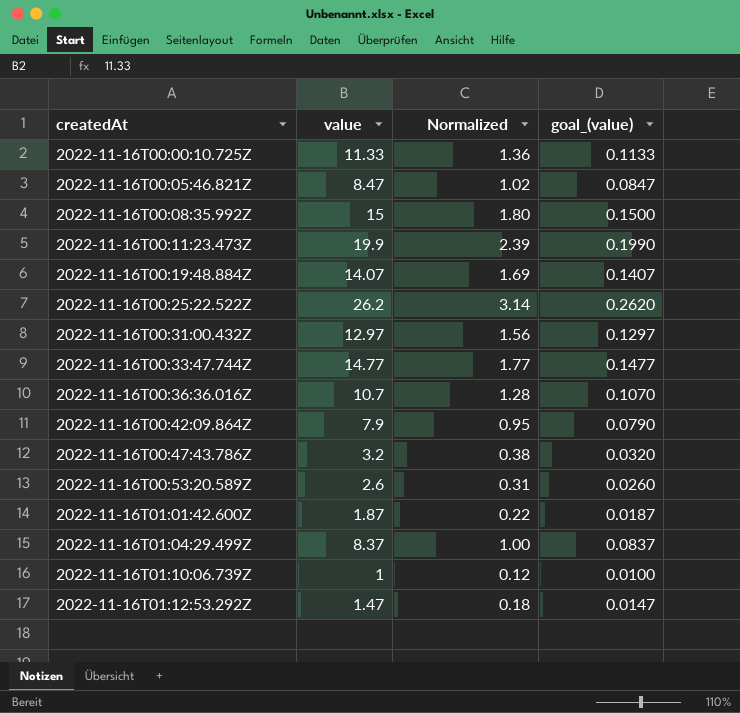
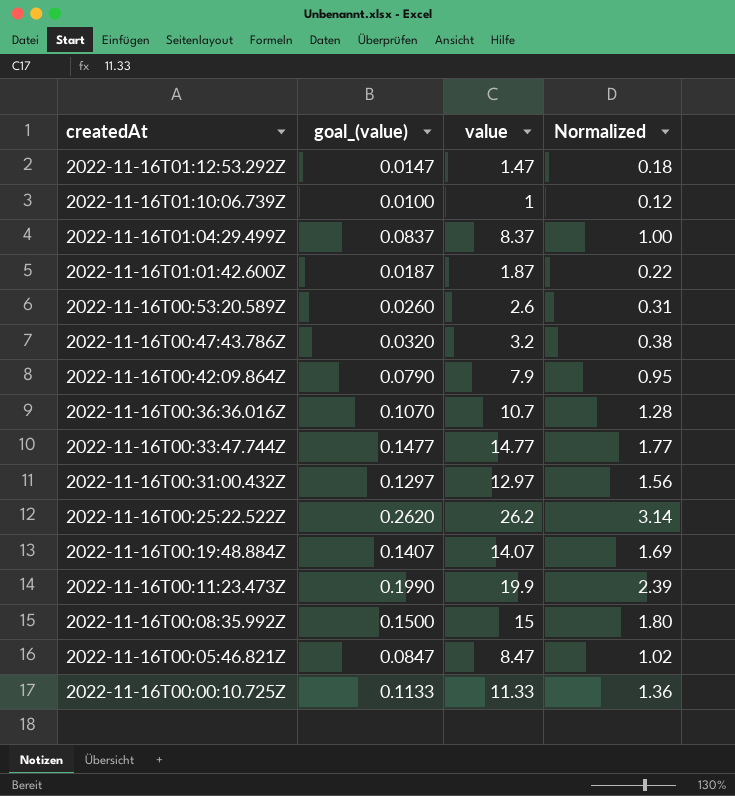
row order: createdAt ascending -> createdAt descending
column goal_(value) | position: 4 -> 2

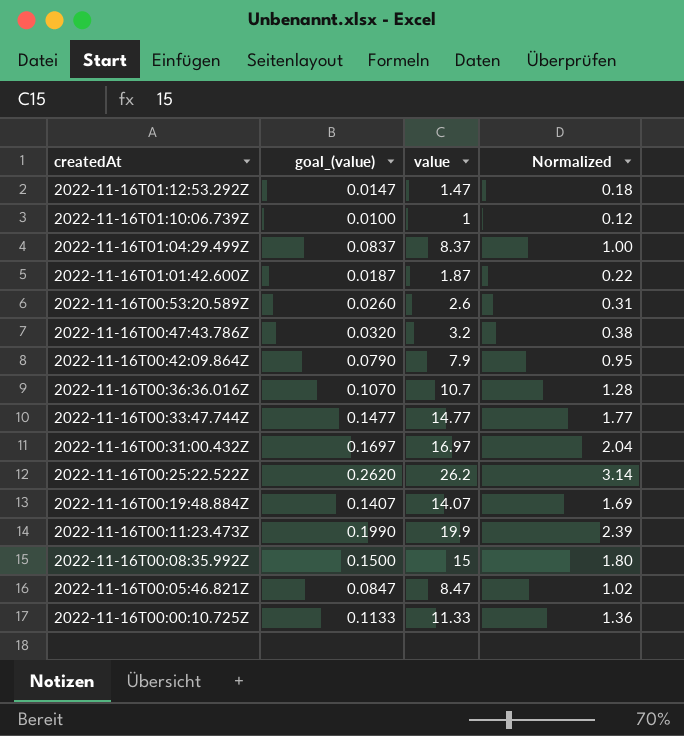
2022-11-16T00:31:00.432Z | goal_(value): 0.1297 -> 0.1697
2022-11-16T00:31:00.432Z | value: 12.97 -> 16.97
2022-11-16T00:31:00.432Z | Normalized: 1.56 -> 2.04

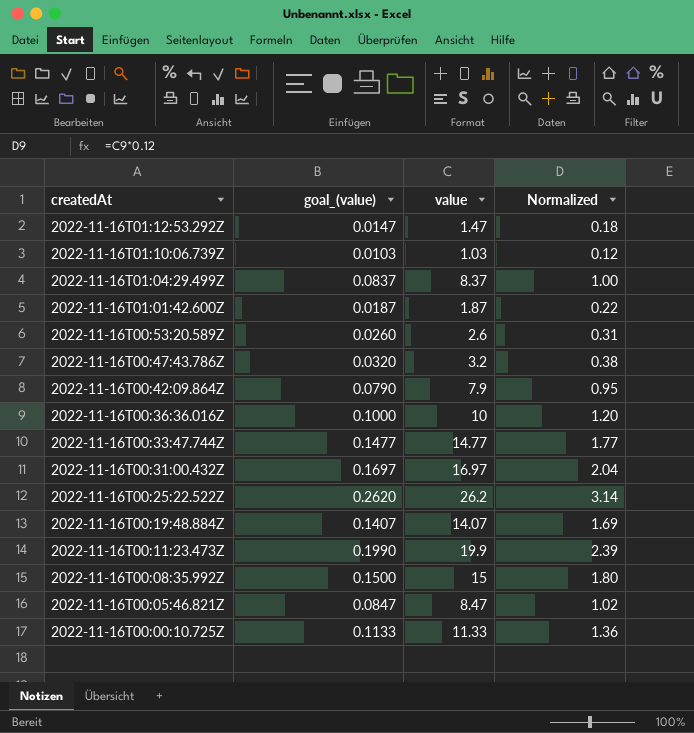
2022-11-16T01:10:06.739Z | goal_(value): 0.0100 -> 0.0103
2022-11-16T01:10:06.739Z | value: 1 -> 1.03
2022-11-16T00:36:36.016Z | goal_(value): 0.1070 -> 0.1000
2022-11-16T00:36:36.016Z | value: 10.7 -> 10
2022-11-16T00:36:36.016Z | Normalized: 1.28 -> 1.20

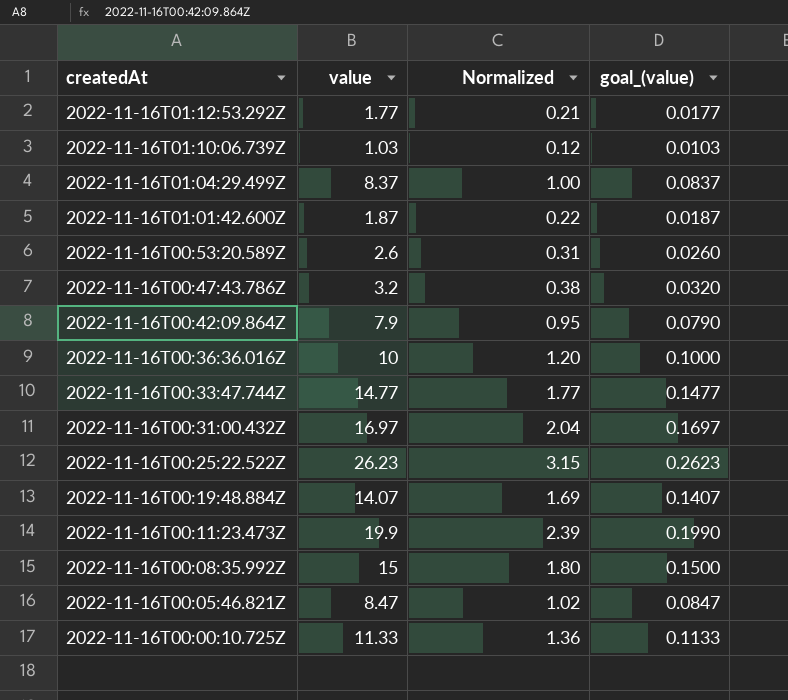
column goal_(value) | position: 2 -> 4
2022-11-16T01:12:53.292Z | value: 1.47 -> 1.77
2022-11-16T01:12:53.292Z | Normalized: 0.18 -> 0.21
2022-11-16T01:12:53.292Z | goal_(value): 0.0147 -> 0.0177
2022-11-16T00:25:22.522Z | value: 26.2 -> 26.23
2022-11-16T00:25:22.522Z | Normalized: 3.14 -> 3.15
2022-11-16T00:25:22.522Z | goal_(value): 0.2620 -> 0.2623

